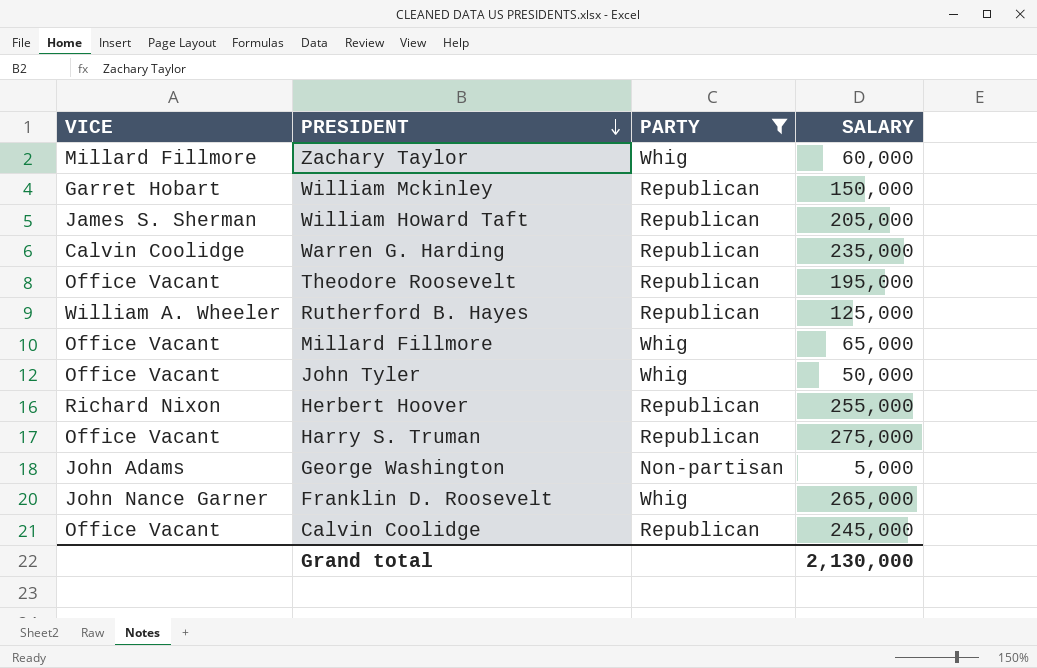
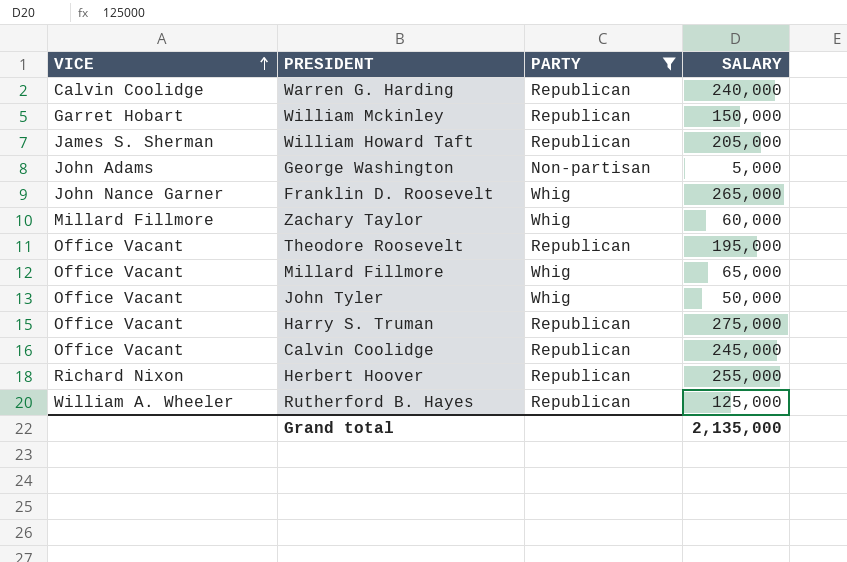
row order: PRESIDENT descending -> VICE ascending
Warren G. Harding | SALARY: 235,000 -> 240,000
Grand total | SALARY: 2,130,000 -> 2,135,000

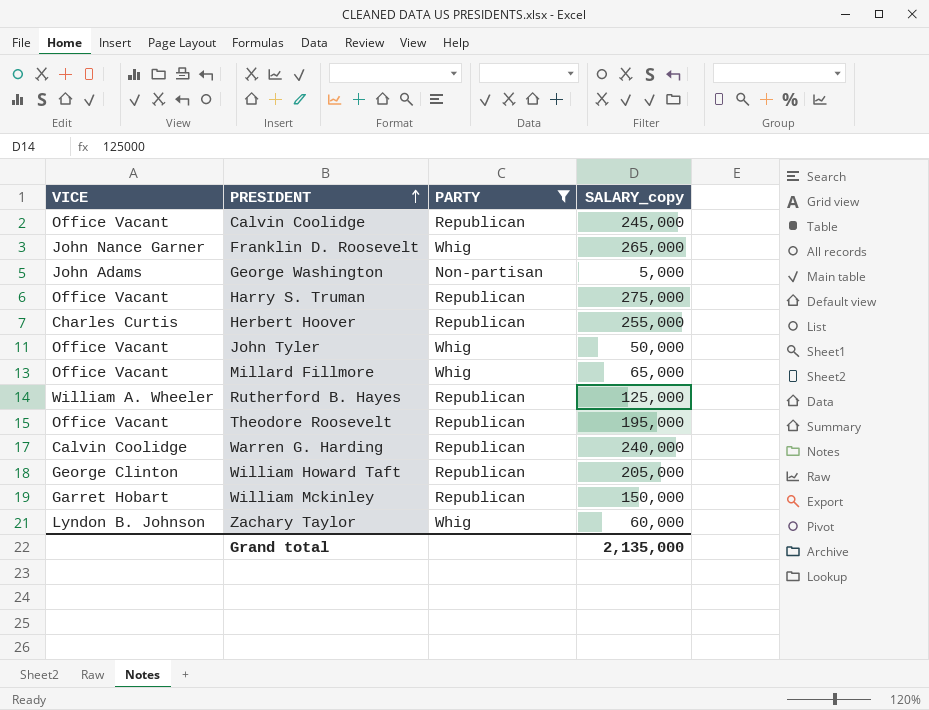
row order: VICE ascending -> PRESIDENT ascending
column name: SALARY -> SALARY_copy
Herbert Hoover | VICE: Richard Nixon -> Charles Curtis
William Howard Taft | VICE: James S. Sherman -> George Clinton
Zachary Taylor | VICE: Millard Fillmore -> Lyndon B. Johnson

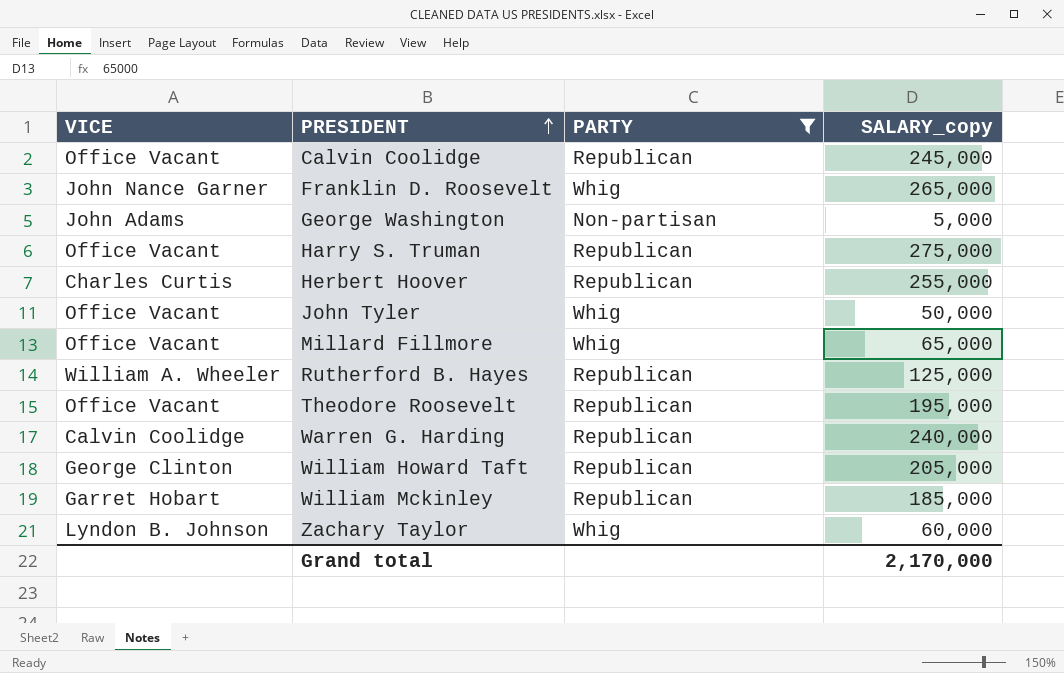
William Mckinley | SALARY_copy: 150,000 -> 185,000
Grand total | SALARY_copy: 2,135,000 -> 2,170,000

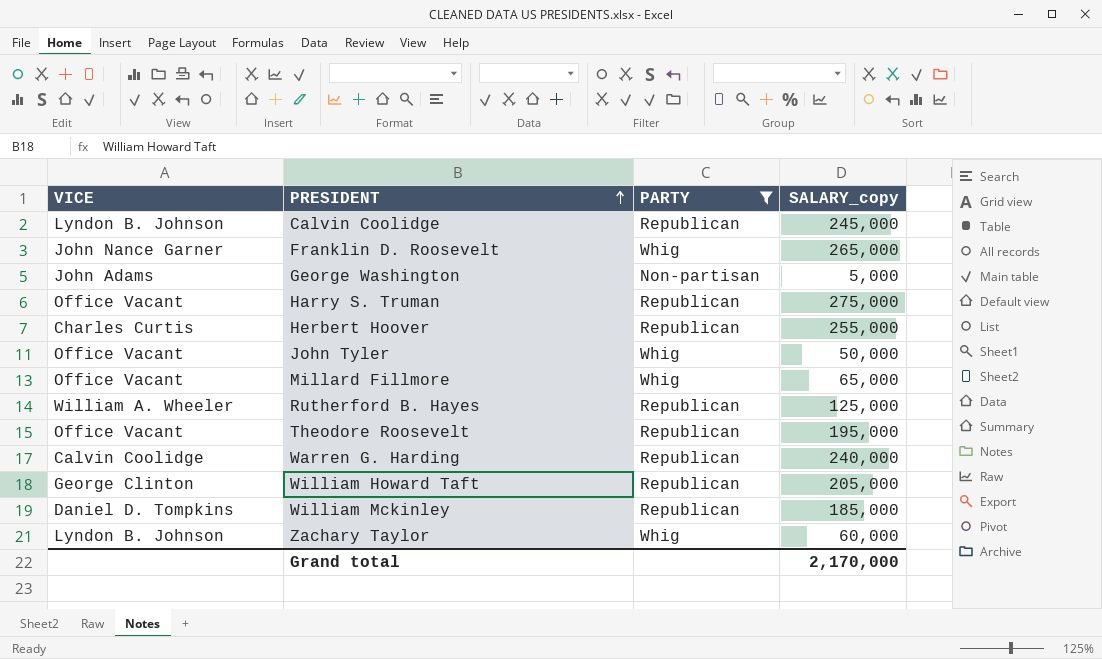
Calvin Coolidge | VICE: Office Vacant -> Lyndon B. Johnson
William Mckinley | VICE: Garret Hobart -> Daniel D. Tompkins

